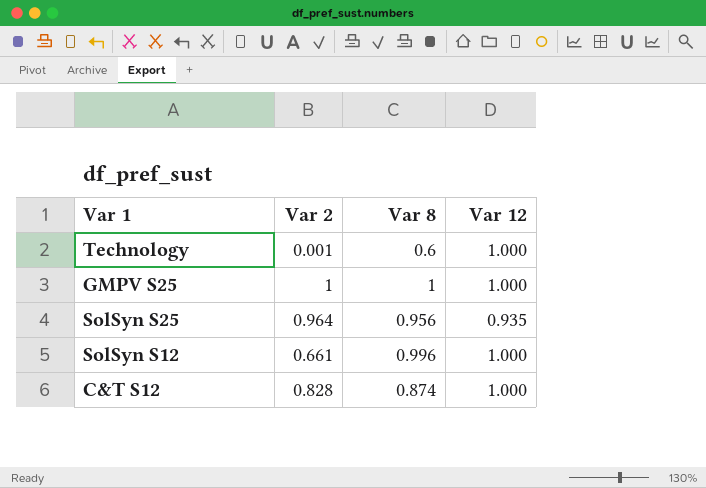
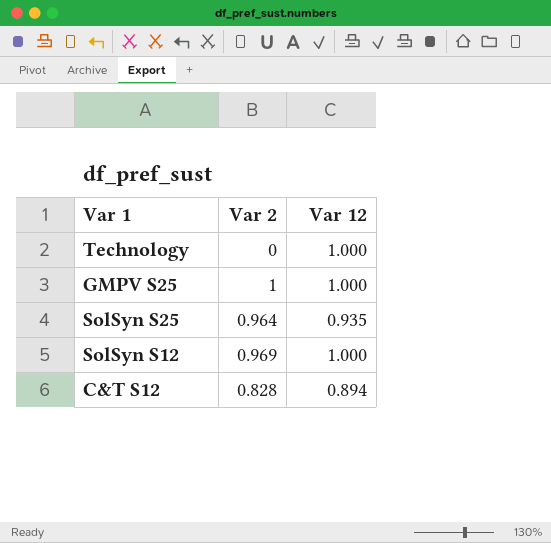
column Var 8 | position: 3 -> none
Technology | Var 2: 0.001 -> 0
SolSyn S12 | Var 2: 0.661 -> 0.969
C&T S12 | Var 12: 1.000 -> 0.894

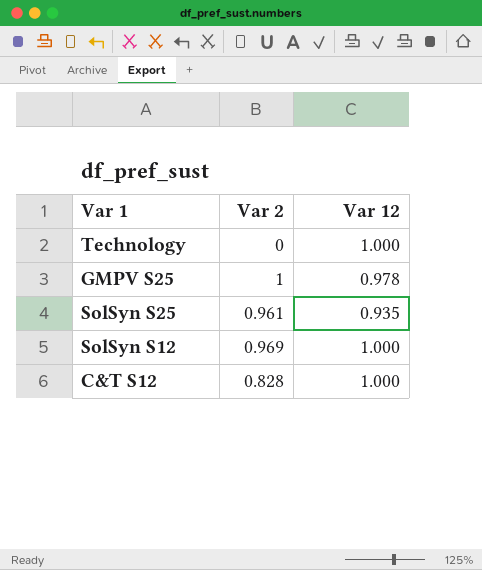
GMPV S25 | Var 12: 1.000 -> 0.978
SolSyn S25 | Var 2: 0.964 -> 0.961
C&T S12 | Var 12: 0.894 -> 1.000

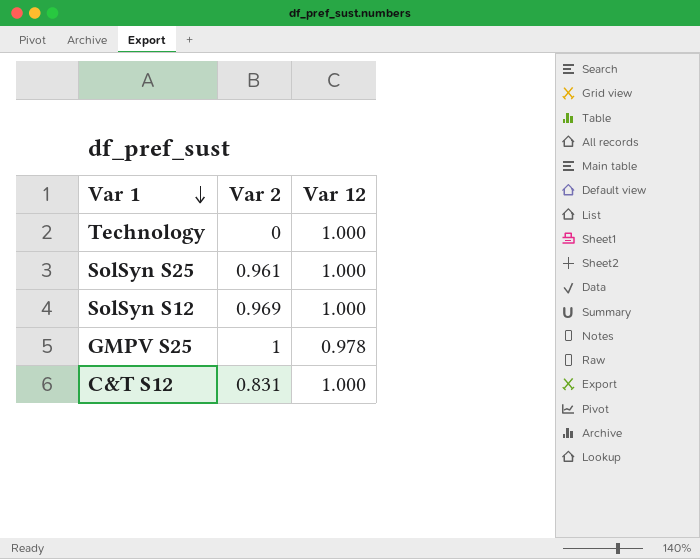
row order: none -> Var 1 descending
SolSyn S25 | Var 12: 0.935 -> 1.000
C&T S12 | Var 2: 0.828 -> 0.831

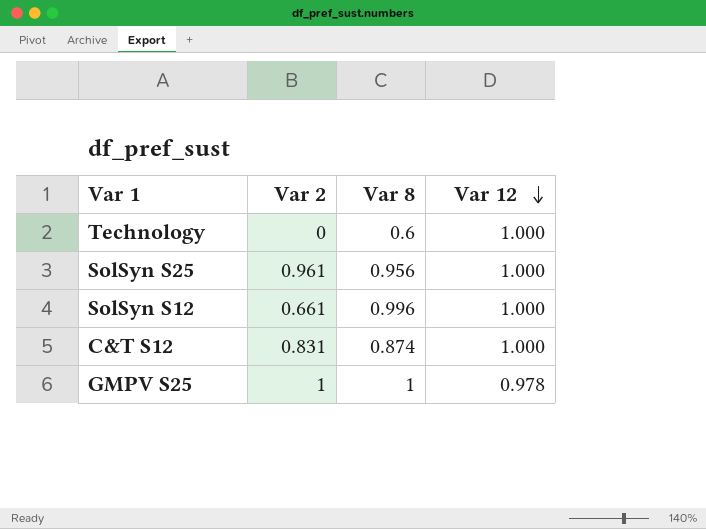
row order: Var 1 descending -> Var 12 descending
column Var 8 | position: none -> 3
SolSyn S12 | Var 2: 0.969 -> 0.661

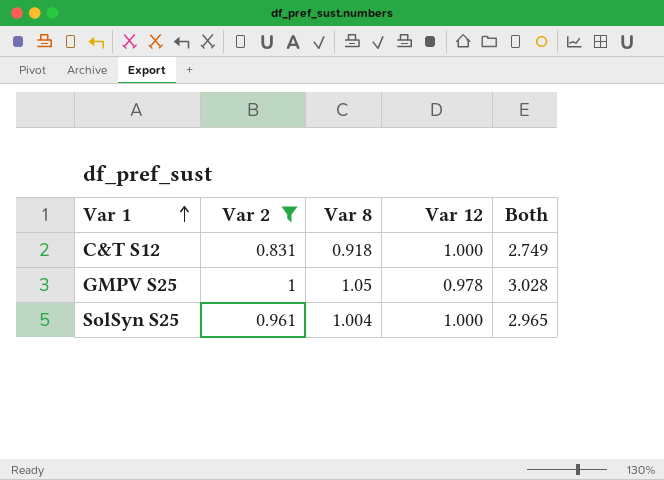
filter: none -> Var 2 >= 0.831
row order: Var 12 descending -> Var 1 ascending
column Both | formula: none -> [Var 2] + [Var 8] + [Var 12]
C&T S12 | Var 8: 0.874 -> 0.918
GMPV S25 | Var 8: 1 -> 1.05
SolSyn S25 | Var 8: 0.956 -> 1.004

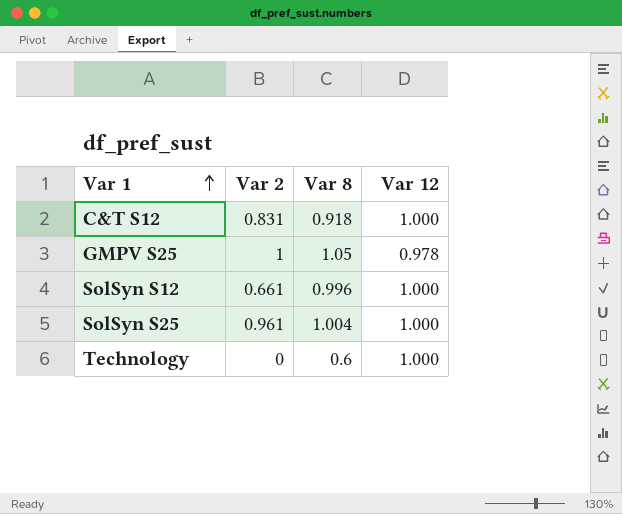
filter: Var 2 >= 0.831 -> none
column Both | formula: [Var 2] + [Var 8] + [Var 12] -> none

